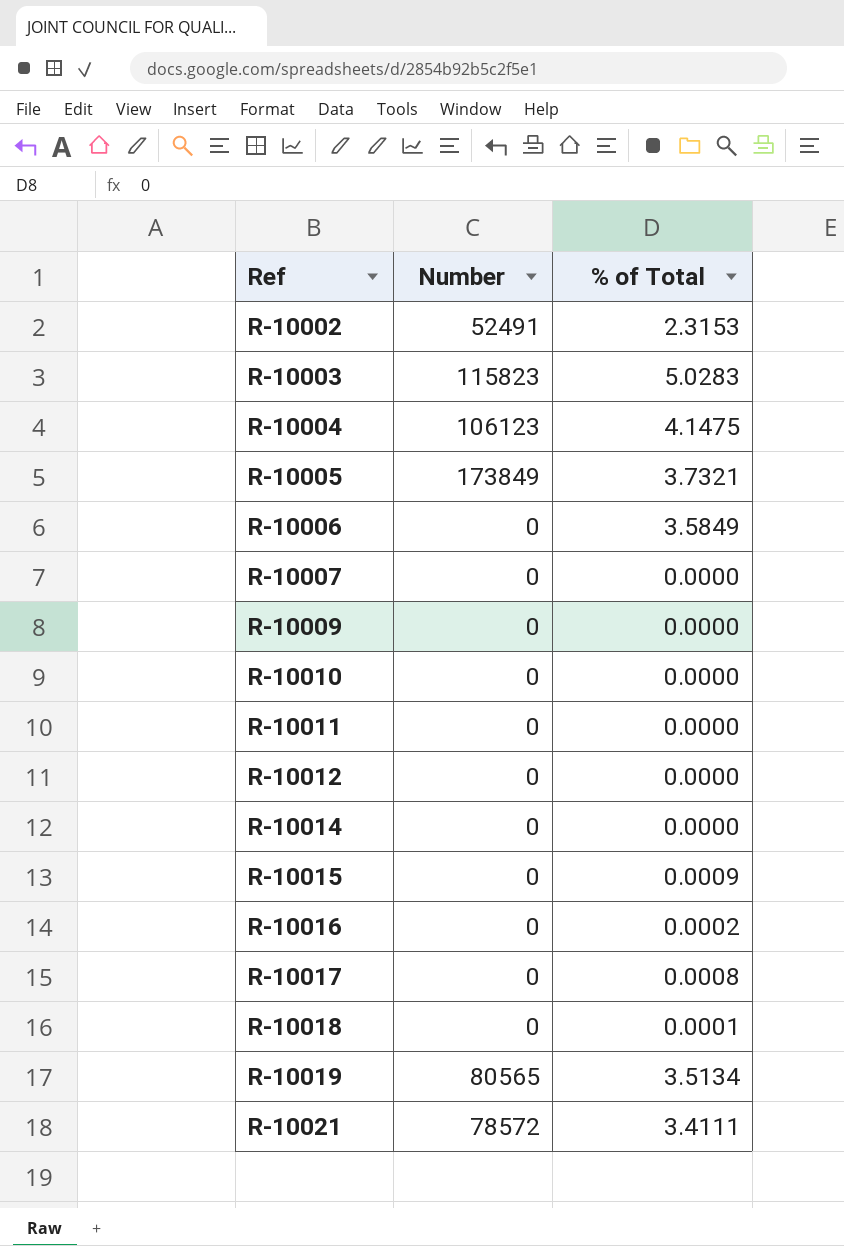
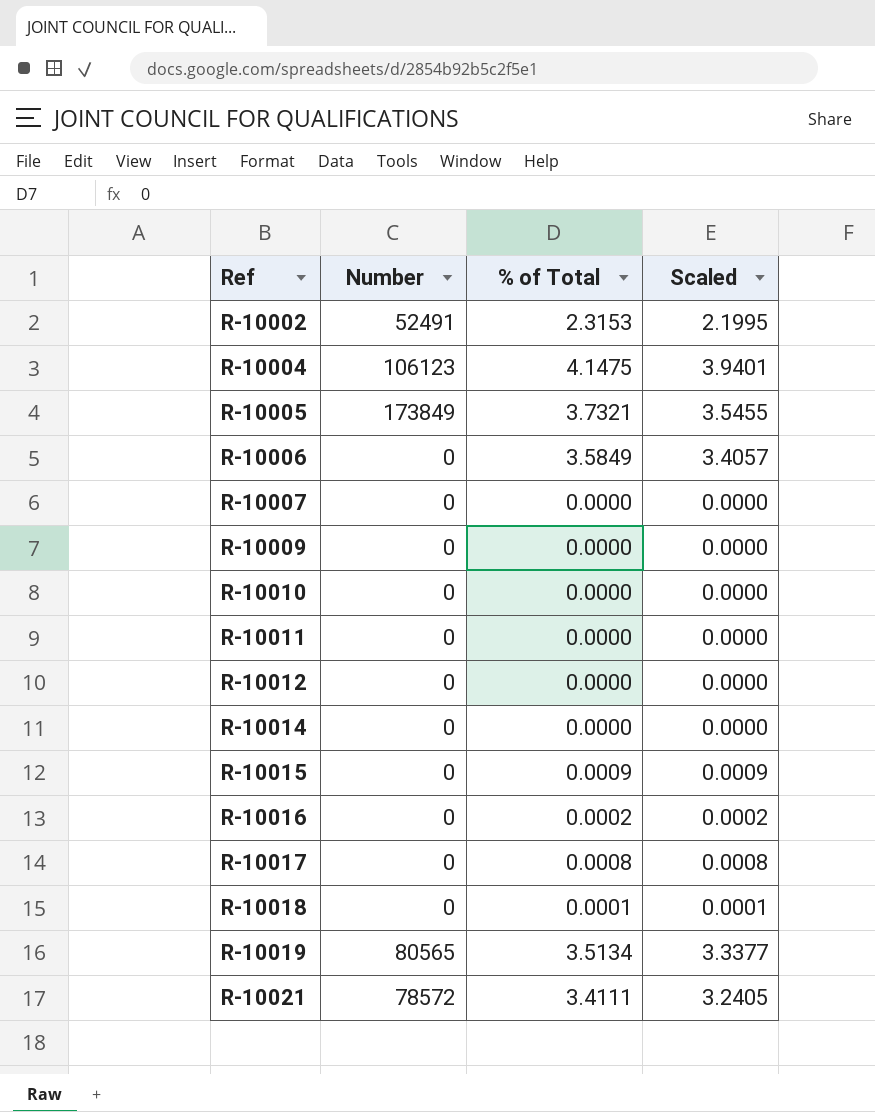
column Scaled | formula: none -> [% of Total] * 0.95
row R-10003: 115823 | 5.0283 -> none

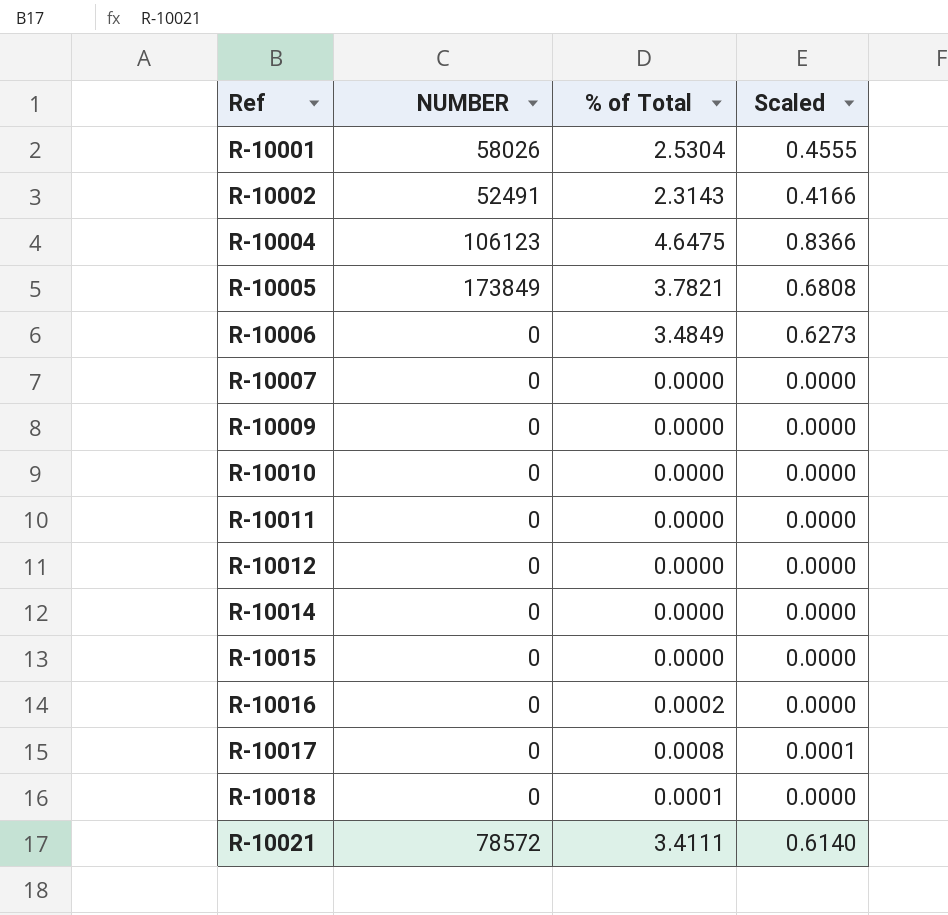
column name: Number -> NUMBER
column Scaled | formula: [% of Total] * 0.95 -> [% of Total] * 0.18
row R-10019: 80565 | 3.5134 | 3.3377 -> none
row R-10001: none -> 58026 | 2.5304 | 0.4555
R-10002 | % of Total: 2.3153 -> 2.3143
R-10004 | % of Total: 4.1475 -> 4.6475
R-10005 | % of Total: 3.7321 -> 3.7821
R-10006 | % of Total: 3.5849 -> 3.4849
R-10015 | % of Total: 0.0009 -> 0.0000

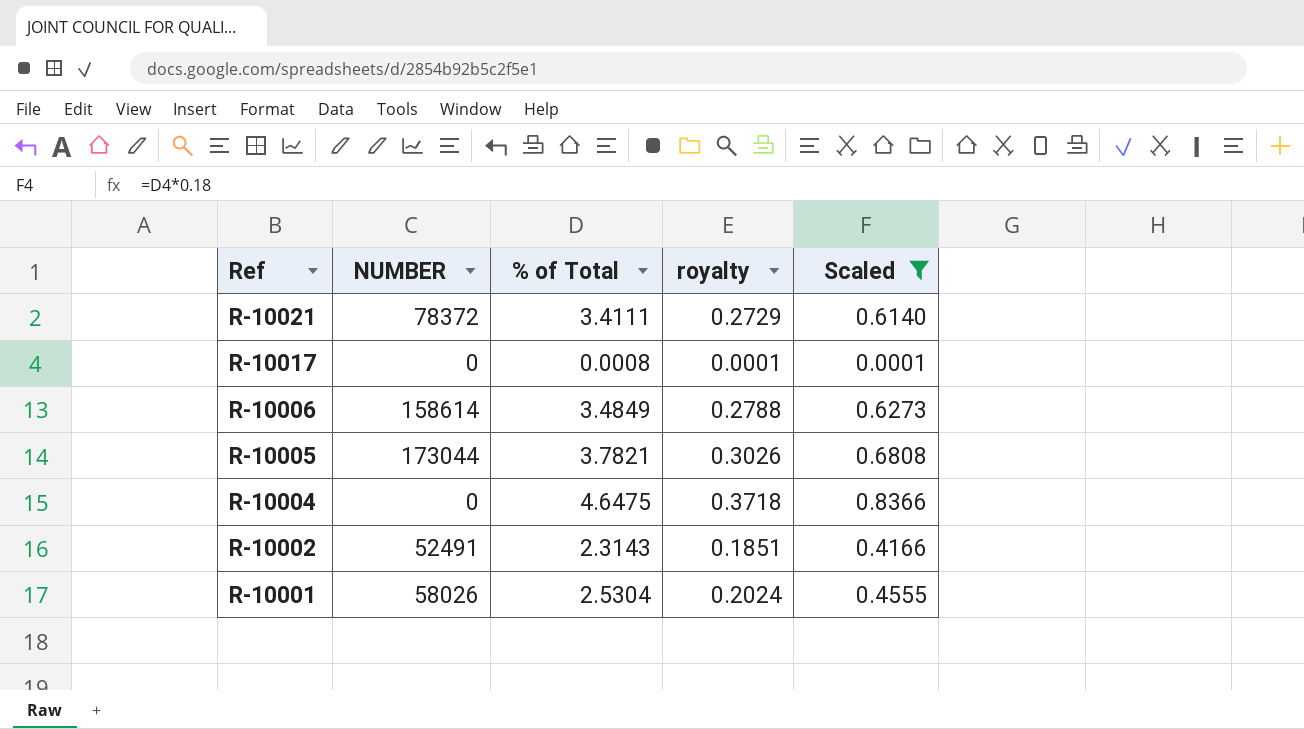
filter: none -> Scaled != 0.0000
row order: Ref ascending -> Ref descending
column royalty | formula: none -> [% of Total] * 0.08
R-10021 | NUMBER: 78572 -> 78372
R-10006 | NUMBER: 0 -> 158614
R-10005 | NUMBER: 173849 -> 173044
R-10004 | NUMBER: 106123 -> 0

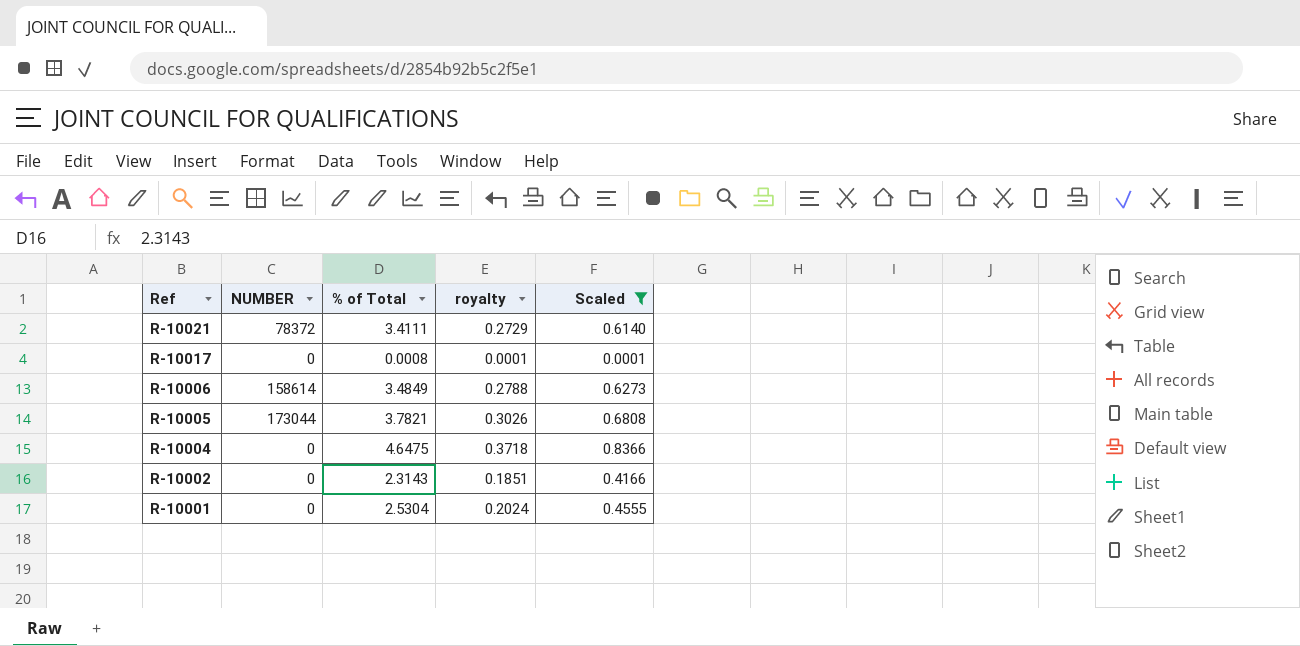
R-10002 | NUMBER: 52491 -> 0
R-10001 | NUMBER: 58026 -> 0

